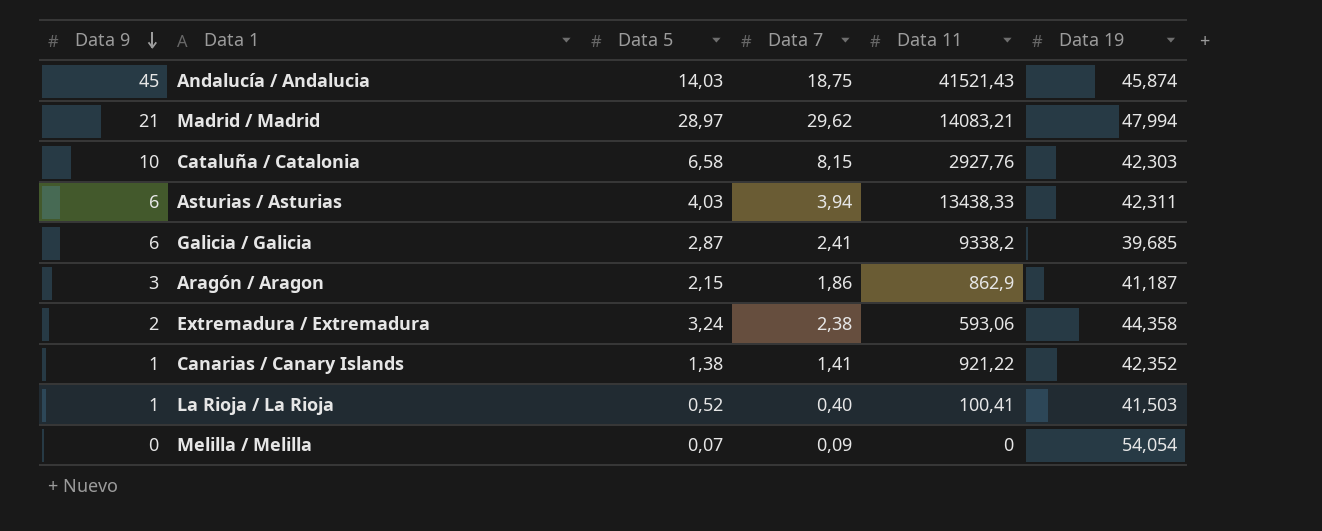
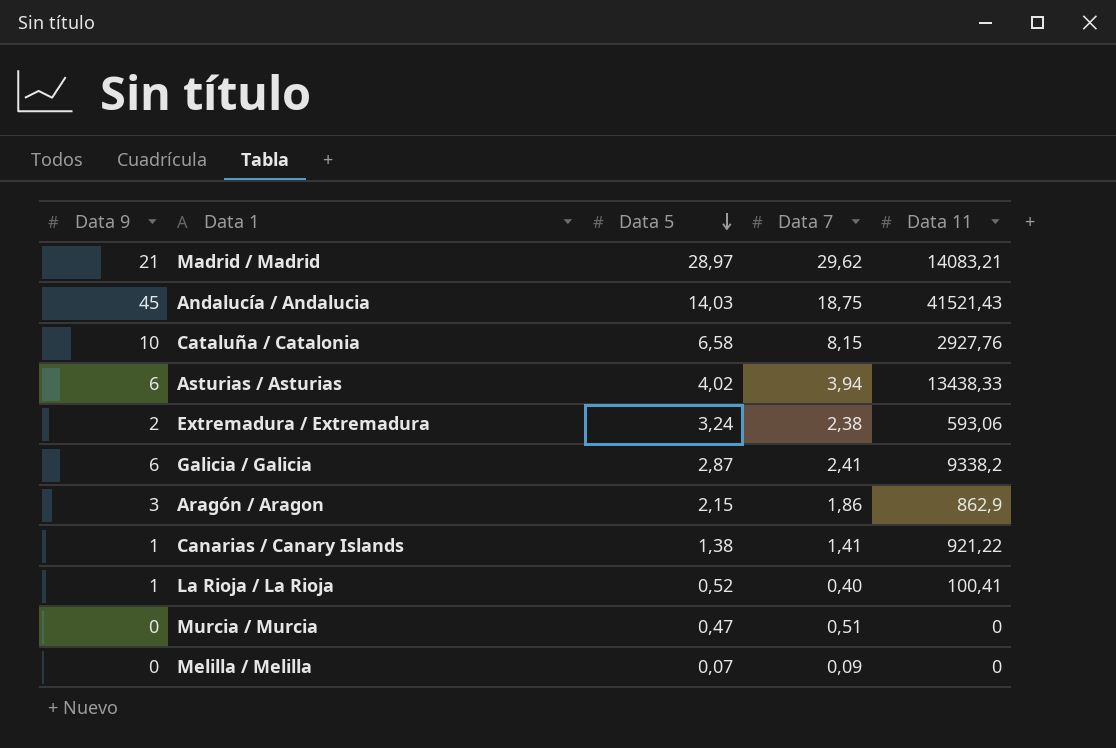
row order: Data 9 descending -> Data 5 descending
column Data 19 | position: 6 -> none
Asturias / Asturias | Data 5: 4,03 -> 4,02
row Murcia / Murcia: none -> 0 | 0,47 | 0,51 | 0

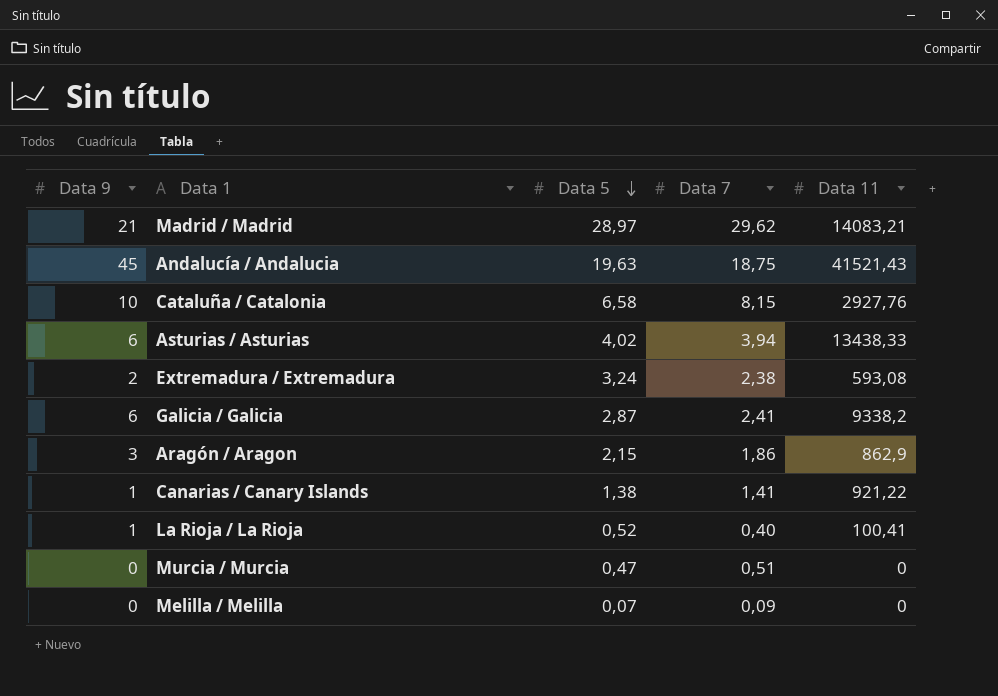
Andalucía / Andalucia | Data 5: 14,03 -> 19,63
Extremadura / Extremadura | Data 11: 593,06 -> 593,08

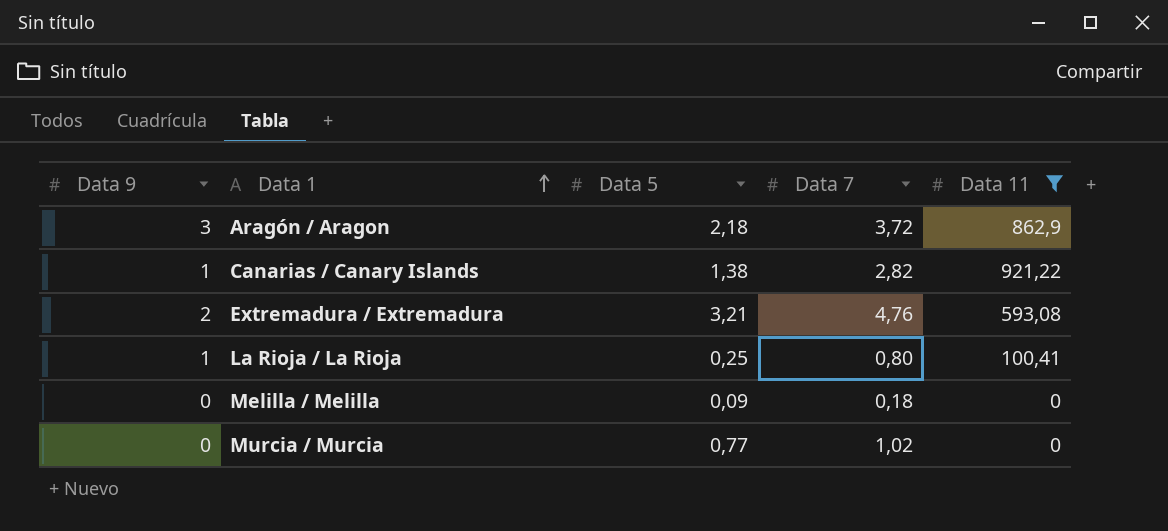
filter: none -> Data 11 <= 921,22
row order: Data 5 descending -> Data 1 ascending
Aragón / Aragon | Data 5: 2,15 -> 2,18
Aragón / Aragon | Data 7: 1,86 -> 3,72
Canarias / Canary Islands | Data 7: 1,41 -> 2,82
Extremadura / Extremadura | Data 5: 3,24 -> 3,21
Extremadura / Extremadura | Data 7: 2,38 -> 4,76
La Rioja / La Rioja | Data 5: 0,52 -> 0,25
La Rioja / La Rioja | Data 7: 0,40 -> 0,80
Melilla / Melilla | Data 5: 0,07 -> 0,09
Melilla / Melilla | Data 7: 0,09 -> 0,18
Murcia / Murcia | Data 5: 0,47 -> 0,77
Murcia / Murcia | Data 7: 0,51 -> 1,02

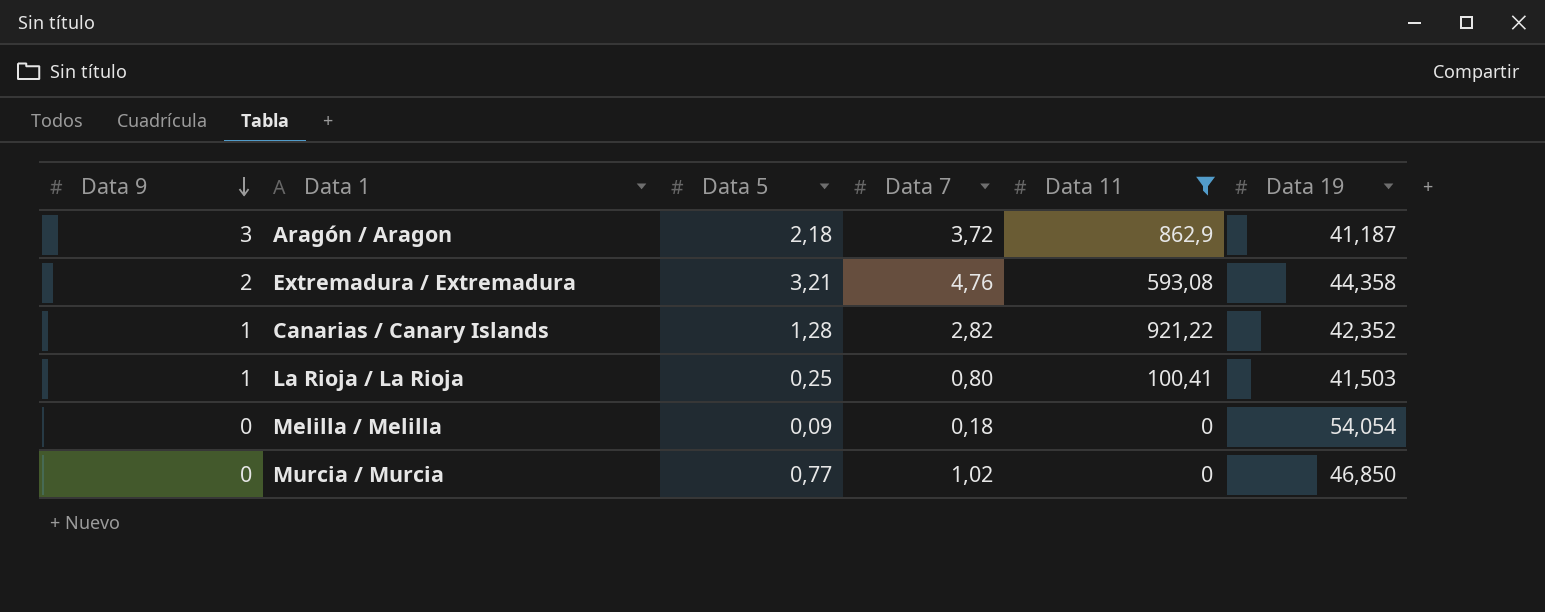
row order: Data 1 ascending -> Data 9 descending
column Data 19 | position: none -> 6
Canarias / Canary Islands | Data 5: 1,38 -> 1,28

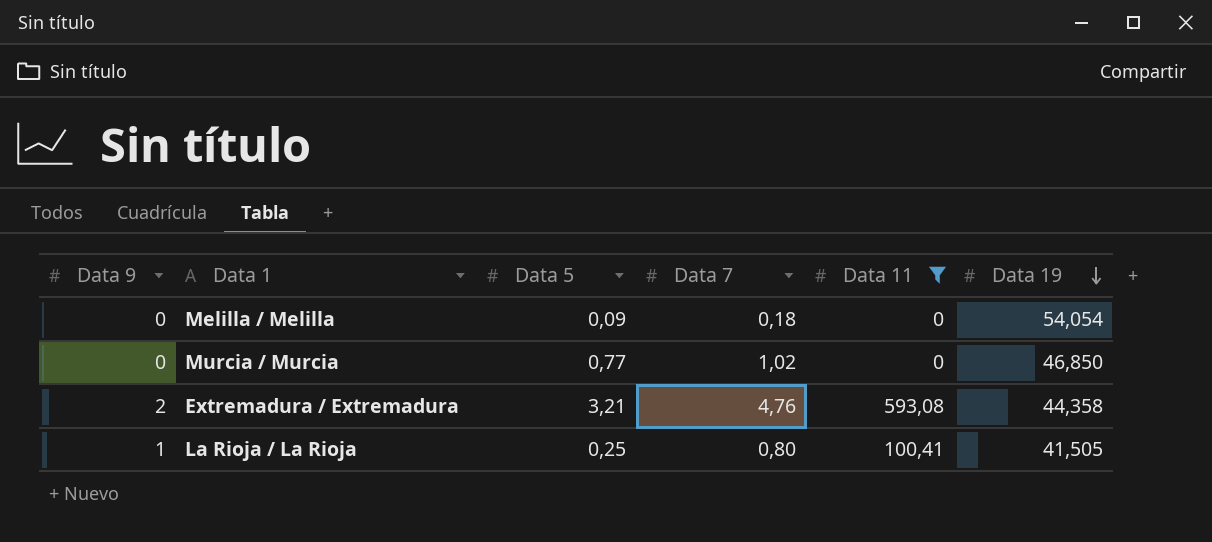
row order: Data 9 descending -> Data 19 descending
row Aragón / Aragon: 3 | 2,18 | 3,72 | 862,9 | 41,187 -> none
row Canarias / Canary Islands: 1 | 1,28 | 2,82 | 921,22 | 42,352 -> none
La Rioja / La Rioja | Data 19: 41,503 -> 41,505

